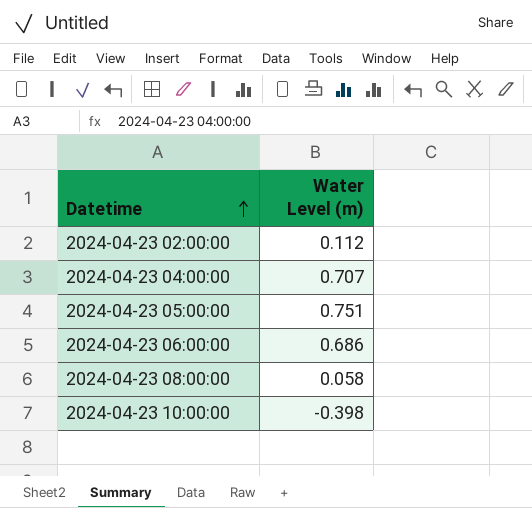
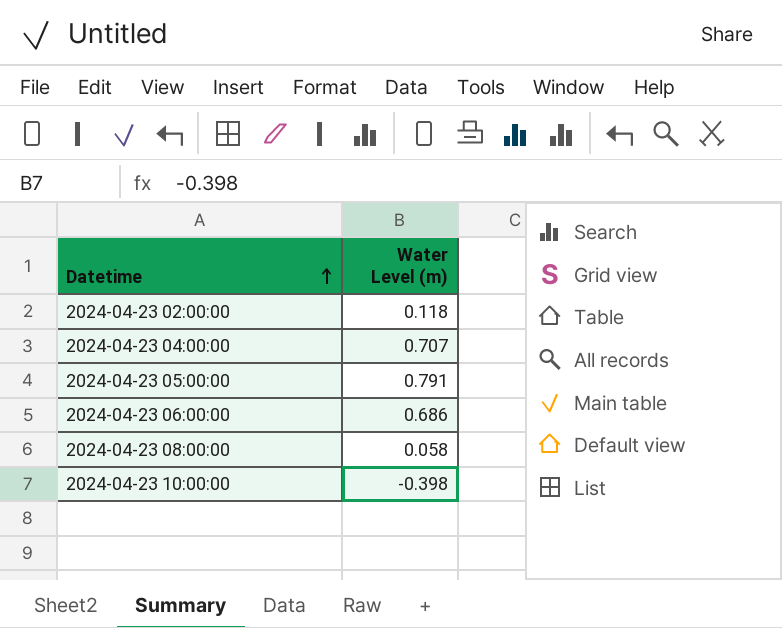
2024-04-23 02:00:00 | Water Level (m): 0.112 -> 0.118
2024-04-23 05:00:00 | Water Level (m): 0.751 -> 0.791

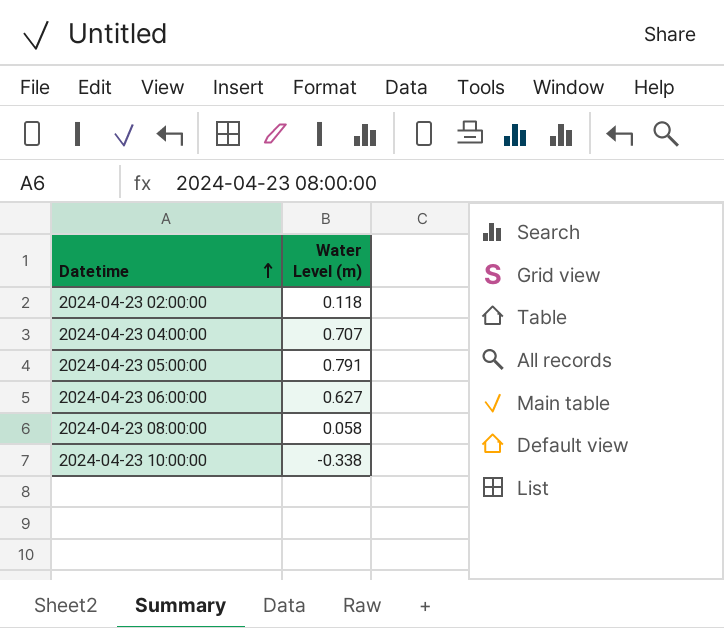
2024-04-23 06:00:00 | Water Level (m): 0.686 -> 0.627
2024-04-23 10:00:00 | Water Level (m): -0.398 -> -0.338

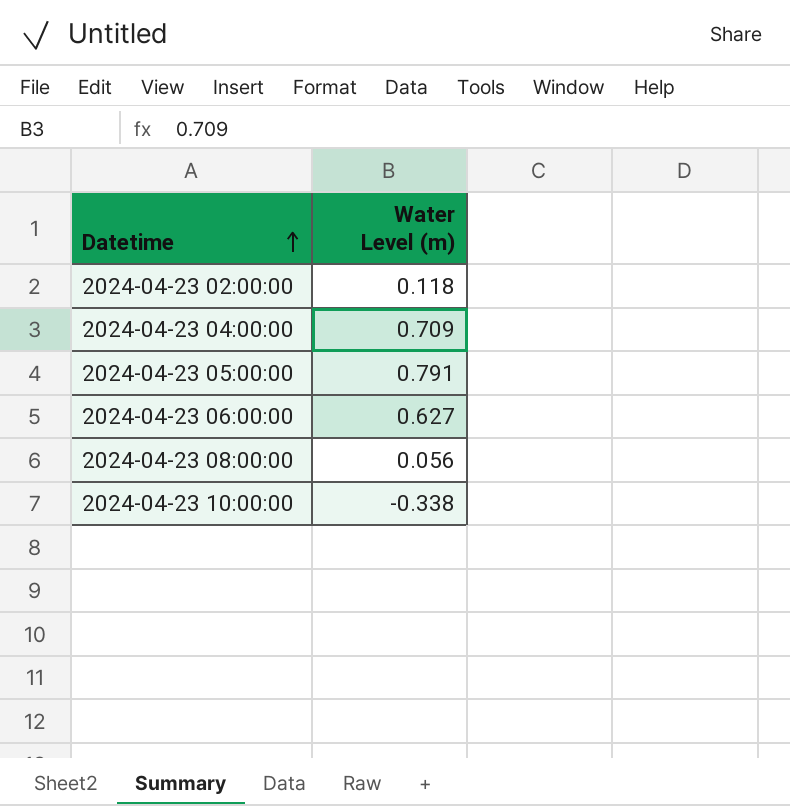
2024-04-23 04:00:00 | Water Level (m): 0.707 -> 0.709
2024-04-23 08:00:00 | Water Level (m): 0.058 -> 0.056

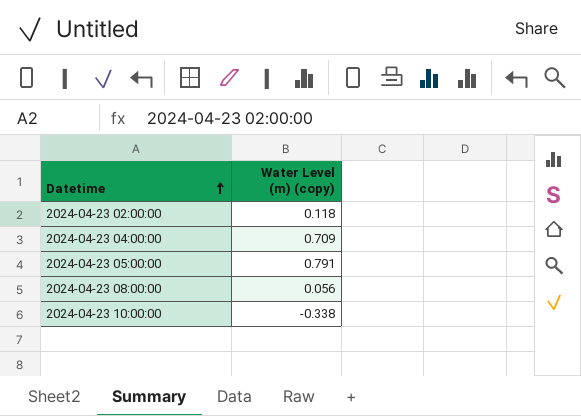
column name: Water Level (m) -> Water Level (m) (copy)
row 2024-04-23 06:00:00: 0.627 -> none

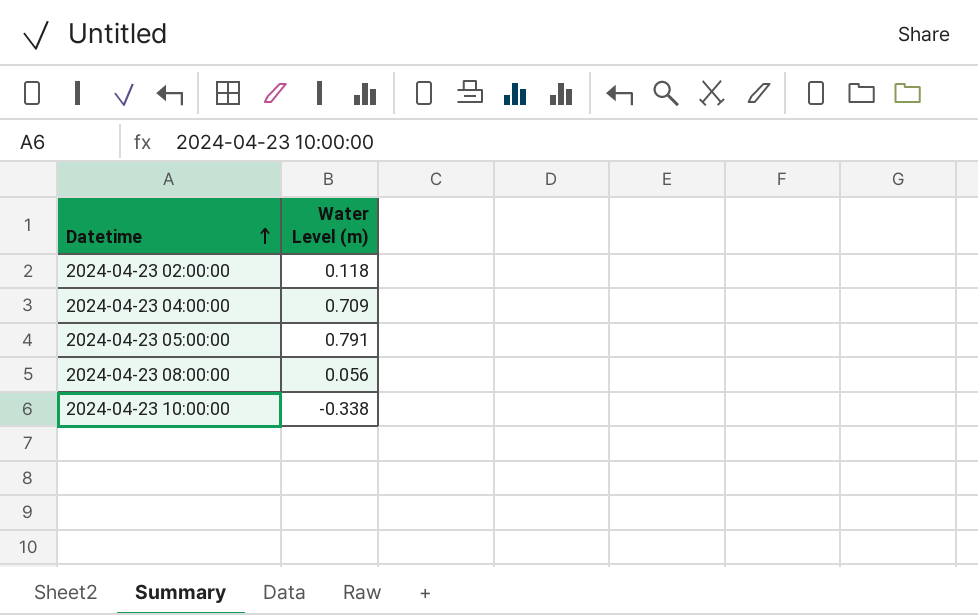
column name: Water Level (m) (copy) -> Water Level (m)

